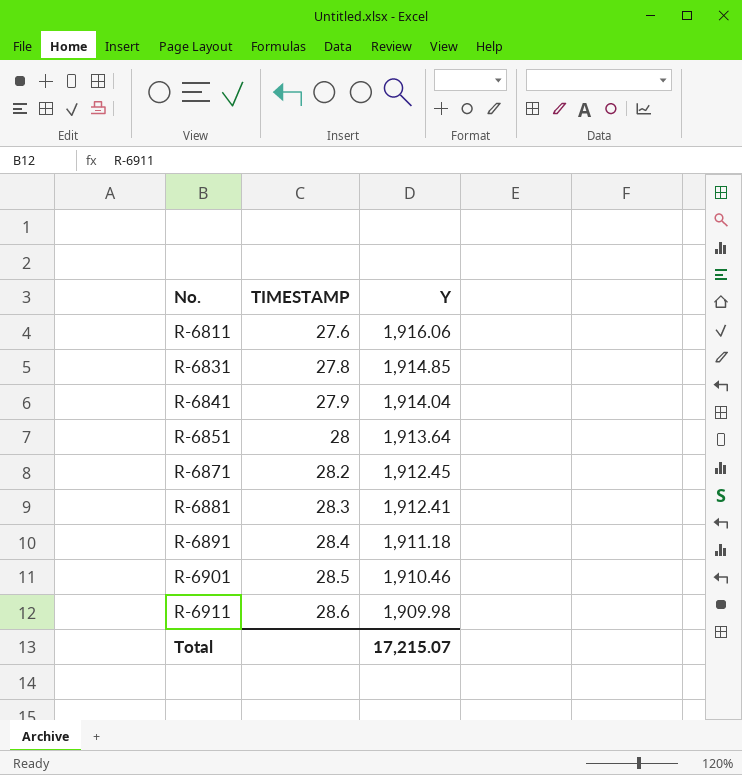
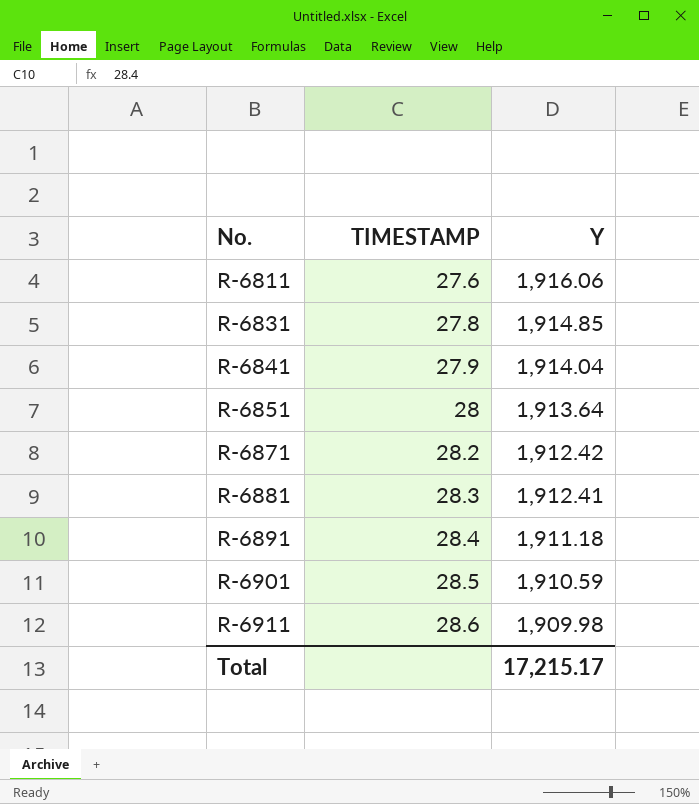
R-6871 | Y: 1,912.45 -> 1,912.42
R-6901 | Y: 1,910.46 -> 1,910.59
Total | Y: 17,215.07 -> 17,215.17

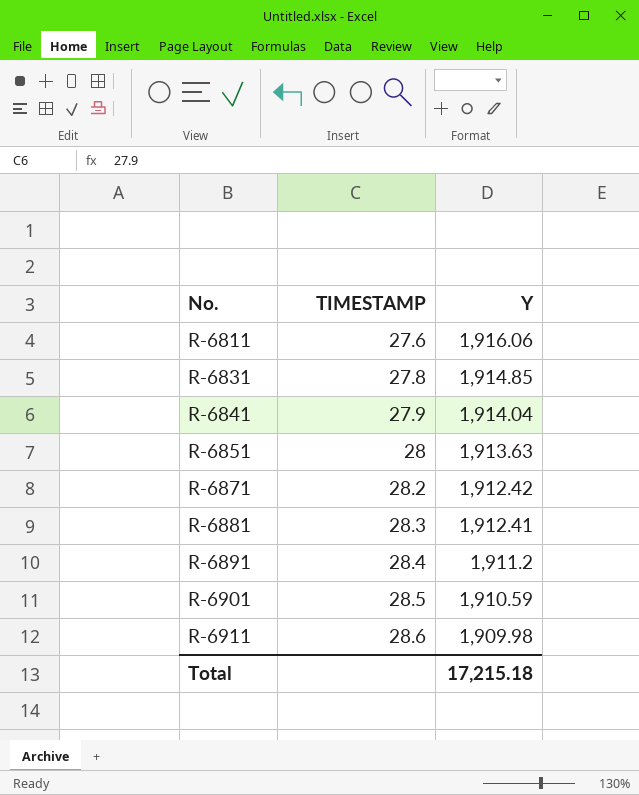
R-6851 | Y: 1,913.64 -> 1,913.63
R-6891 | Y: 1,911.18 -> 1,911.2
Total | Y: 17,215.17 -> 17,215.18

